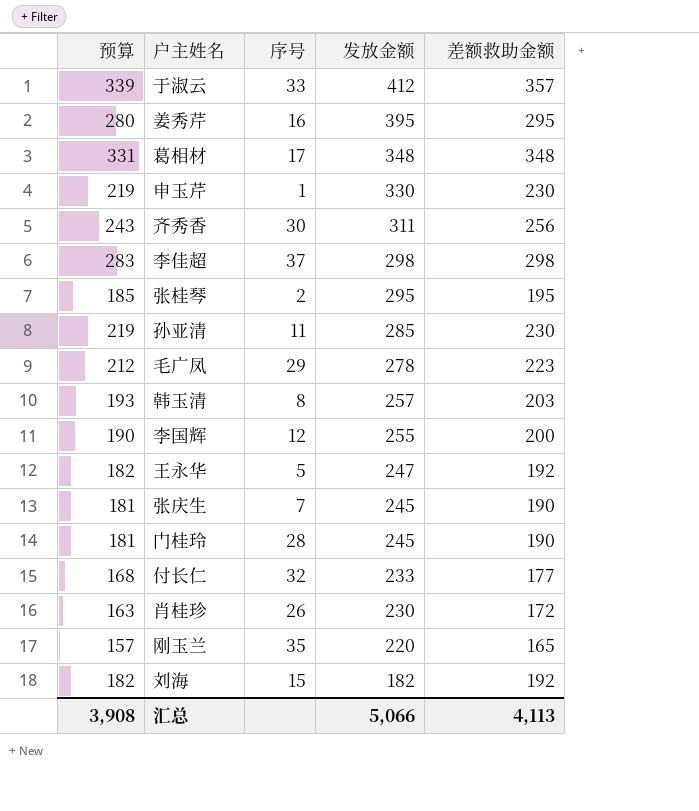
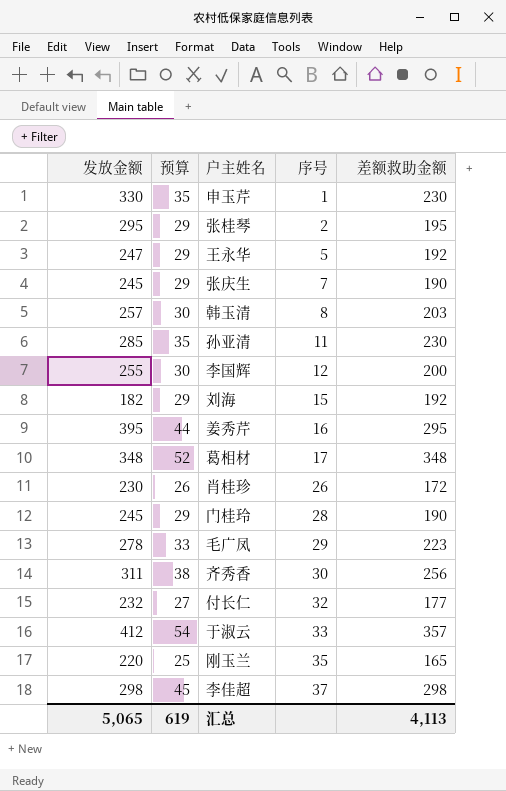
row order: 发放金额 descending -> 序号 ascending
column 发放金额 | position: 4 -> 1
column 预算 | formula: [差额救助金额] * 0.95 -> [差额救助金额] * 0.15
付长仁 | 发放金额: 233 -> 232
汇总 | 发放金额: 5,066 -> 5,065
汇总 | 预算: 3,908 -> 619

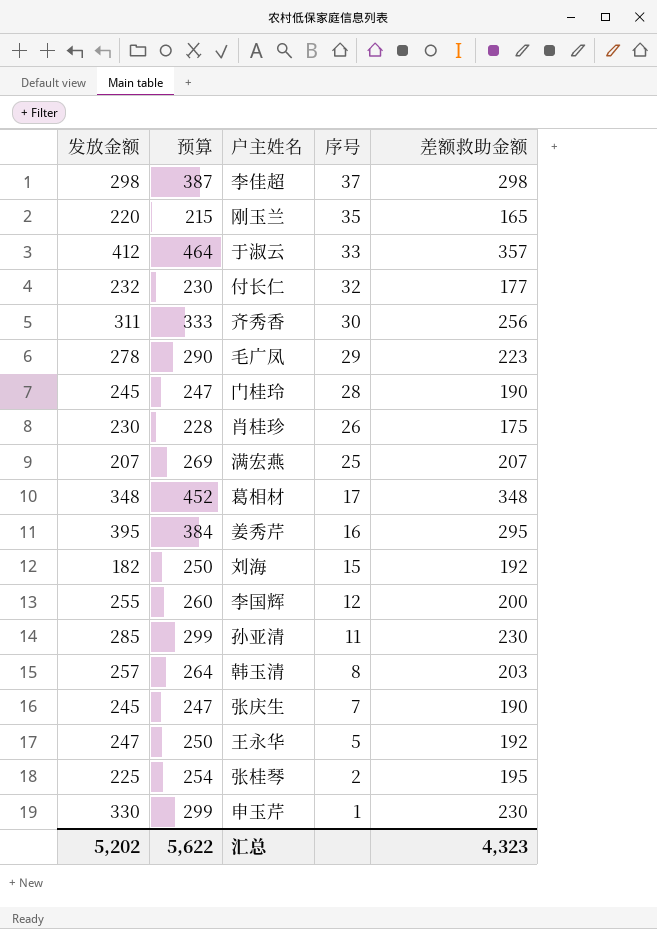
row order: 序号 ascending -> 序号 descending
column 预算 | formula: [差额救助金额] * 0.15 -> [差额救助金额] * 1.3
肖桂珍 | 差额救助金额: 172 -> 175
row 满宏燕: none -> 207 | 269 | 25 | 207
张桂琴 | 发放金额: 295 -> 225
汇总 | 发放金额: 5,065 -> 5,202
汇总 | 预算: 619 -> 5,622
汇总 | 差额救助金额: 4,113 -> 4,323

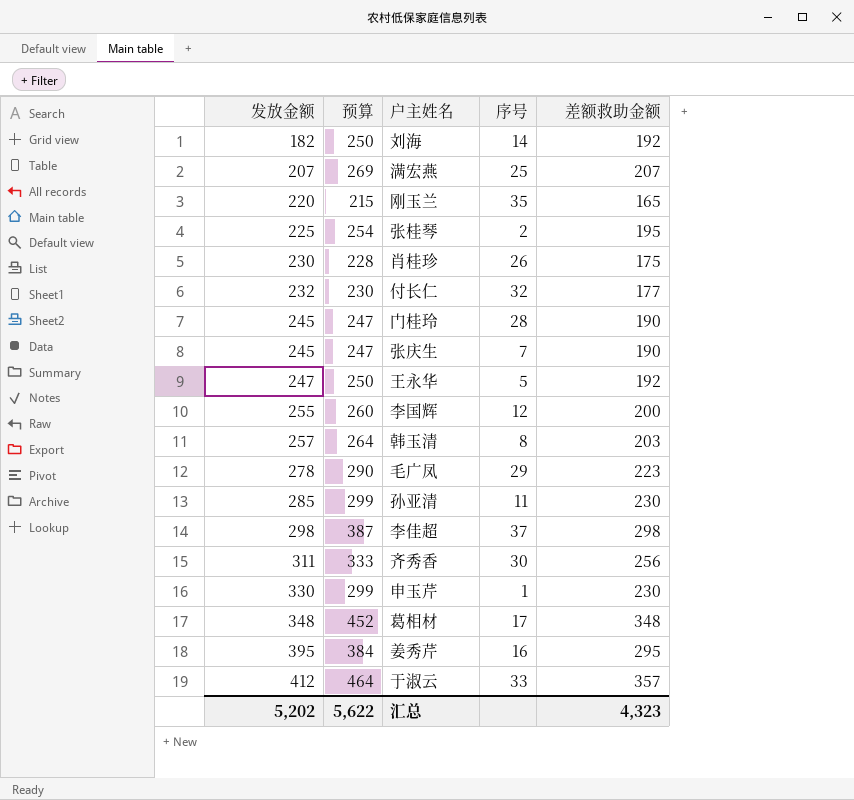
row order: 序号 descending -> 发放金额 ascending
刘海 | 序号: 15 -> 14

